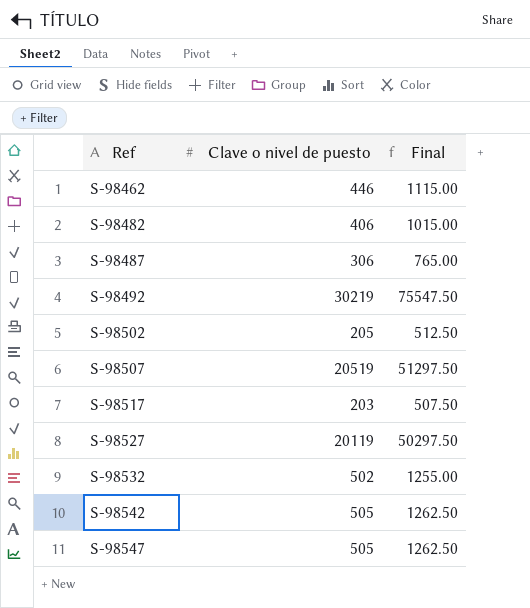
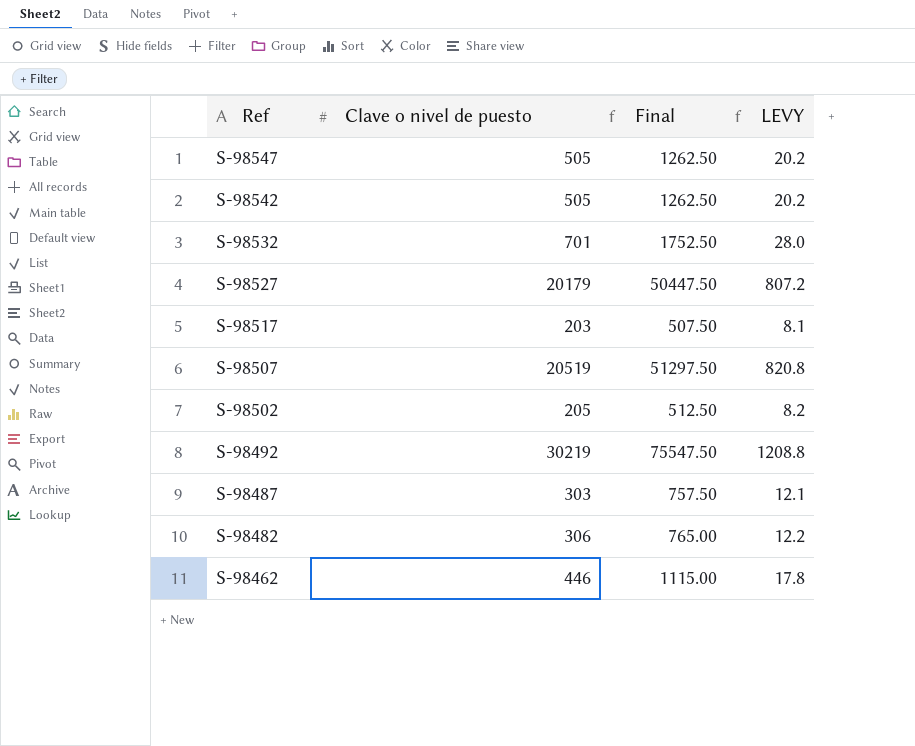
row order: Ref ascending -> Ref descending
column LEVY | formula: none -> [Clave o nivel de puesto] * 0.04
S-98532 | Clave o nivel de puesto: 502 -> 701
S-98532 | Final: 1255.00 -> 1752.50
S-98527 | Clave o nivel de puesto: 20119 -> 20179
S-98527 | Final: 50297.50 -> 50447.50
S-98487 | Clave o nivel de puesto: 306 -> 303
S-98487 | Final: 765.00 -> 757.50
S-98482 | Clave o nivel de puesto: 406 -> 306
S-98482 | Final: 1015.00 -> 765.00

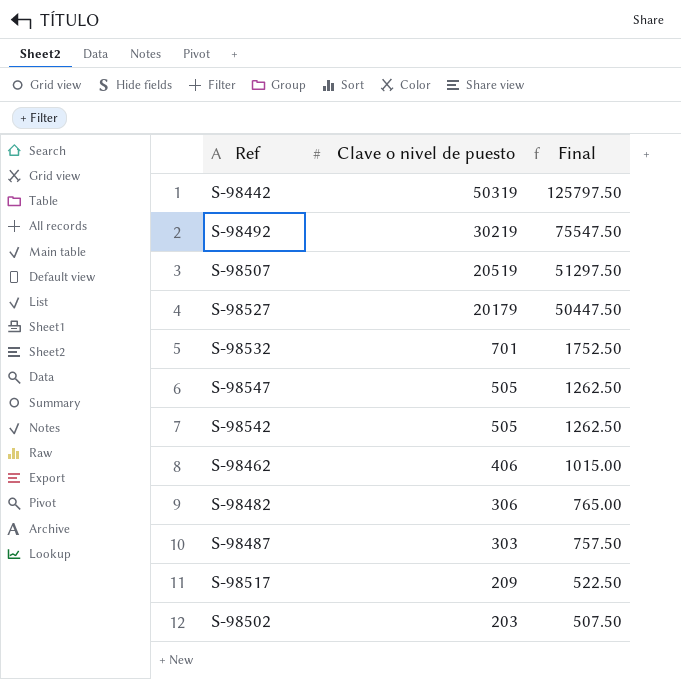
row order: Ref descending -> Clave o nivel de puesto descending
column LEVY | formula: [Clave o nivel de puesto] * 0.04 -> none
row S-98442: none -> 50319 | 125797.50
S-98462 | Clave o nivel de puesto: 446 -> 406
S-98462 | Final: 1115.00 -> 1015.00
S-98517 | Clave o nivel de puesto: 203 -> 209
S-98517 | Final: 507.50 -> 522.50
S-98502 | Clave o nivel de puesto: 205 -> 203
S-98502 | Final: 512.50 -> 507.50

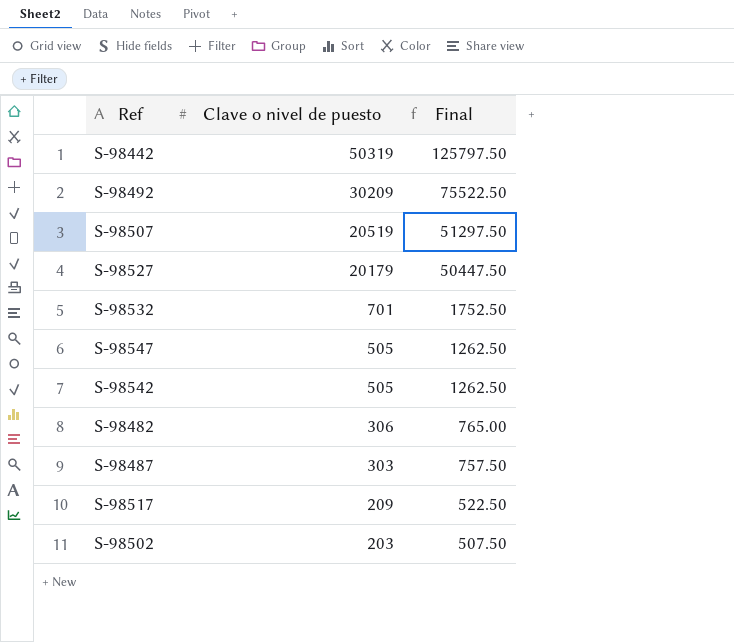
row S-98462: 406 | 1015.00 -> none
S-98492 | Clave o nivel de puesto: 30219 -> 30209
S-98492 | Final: 75547.50 -> 75522.50

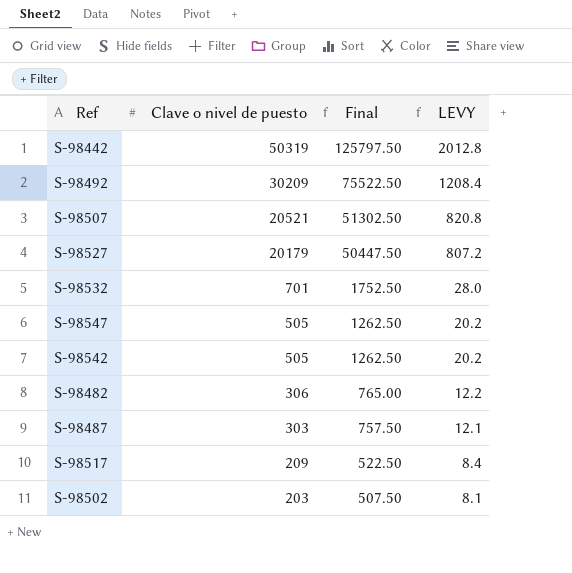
column LEVY | formula: none -> [Clave o nivel de puesto] * 0.04
S-98507 | Clave o nivel de puesto: 20519 -> 20521
S-98507 | Final: 51297.50 -> 51302.50

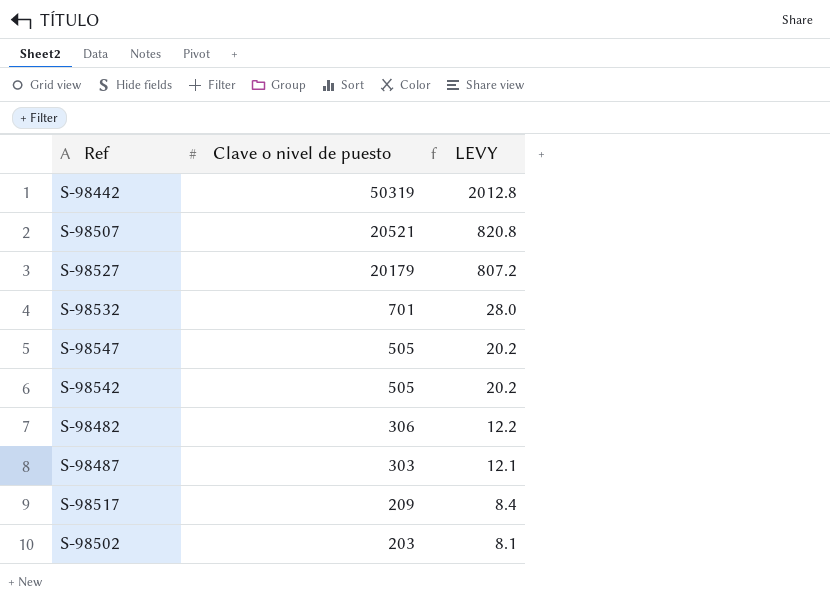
column Final | formula: [Clave o nivel de puesto] * 2.5 -> none
row S-98492: 30209 | 75522.50 | 1208.4 -> none

